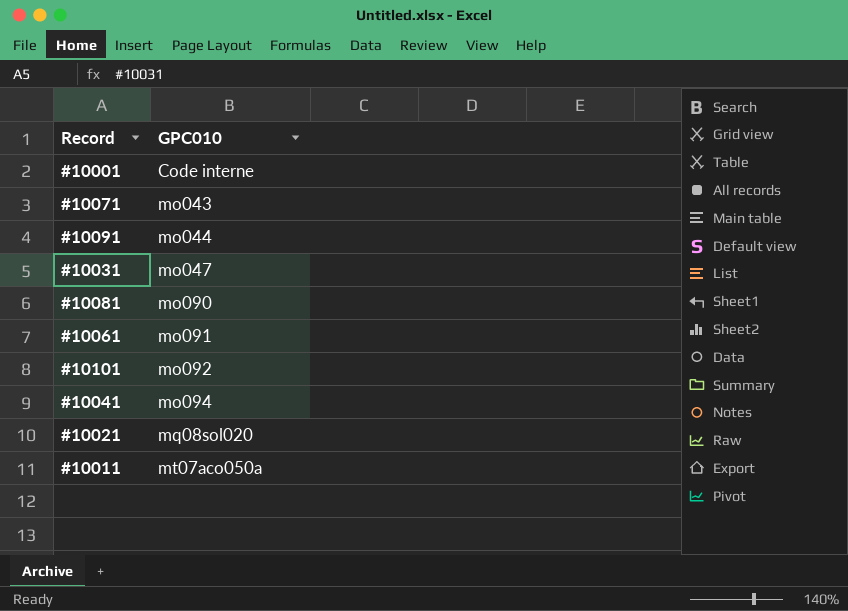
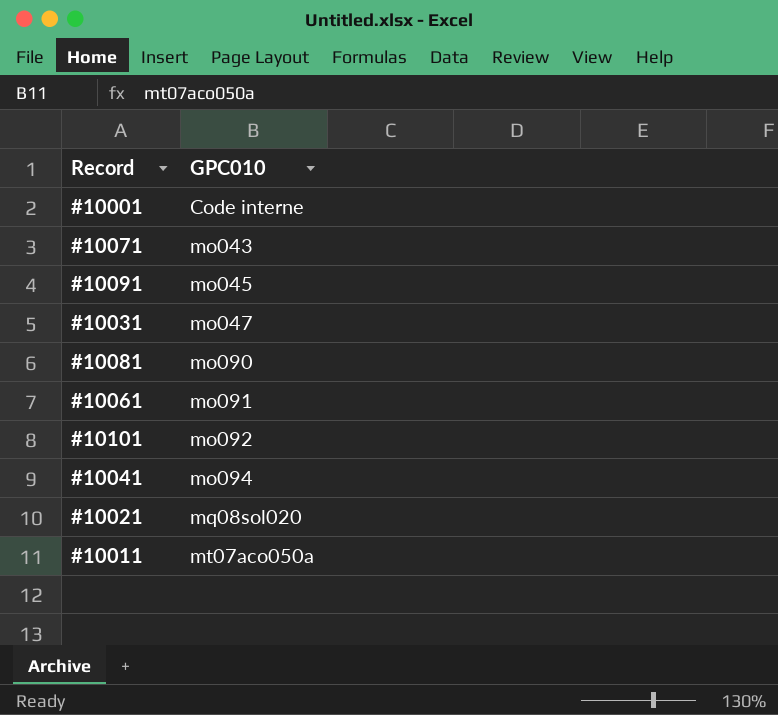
#10091 | GPC010: mo044 -> mo045

